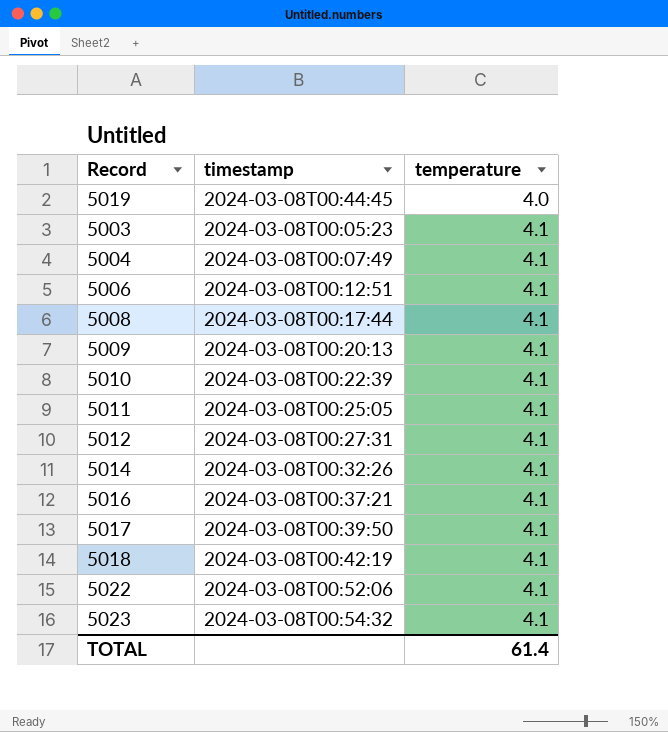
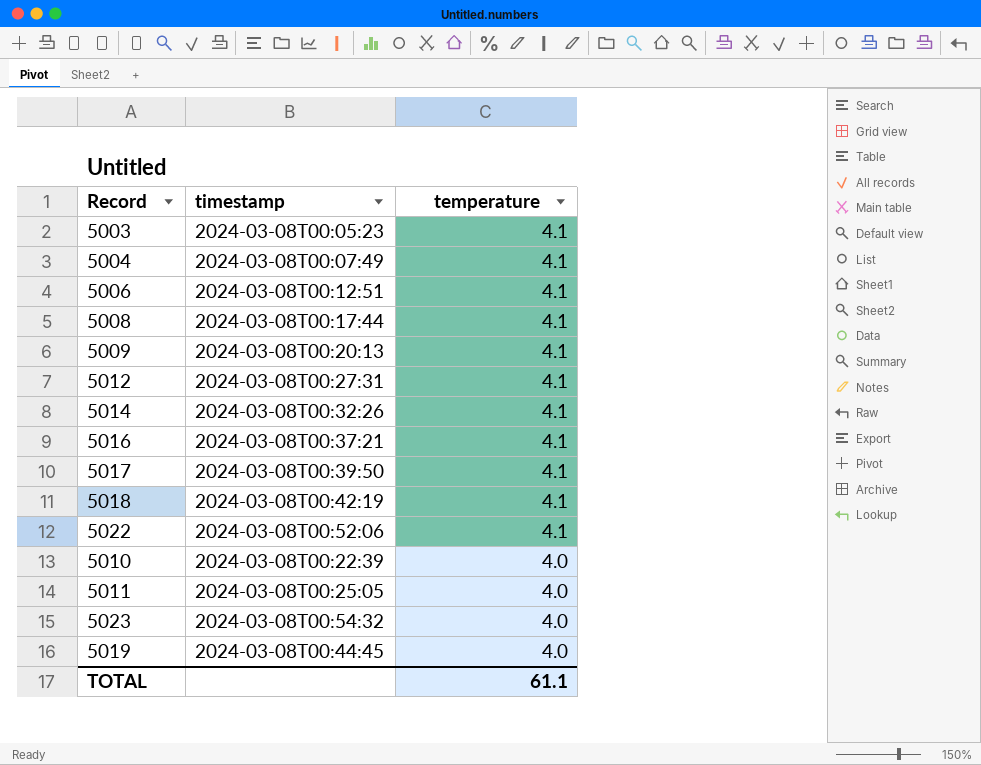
row order: temperature ascending -> temperature descending
5010 | temperature: 4.1 -> 4.0
5011 | temperature: 4.1 -> 4.0
5023 | temperature: 4.1 -> 4.0
TOTAL | temperature: 61.4 -> 61.1

